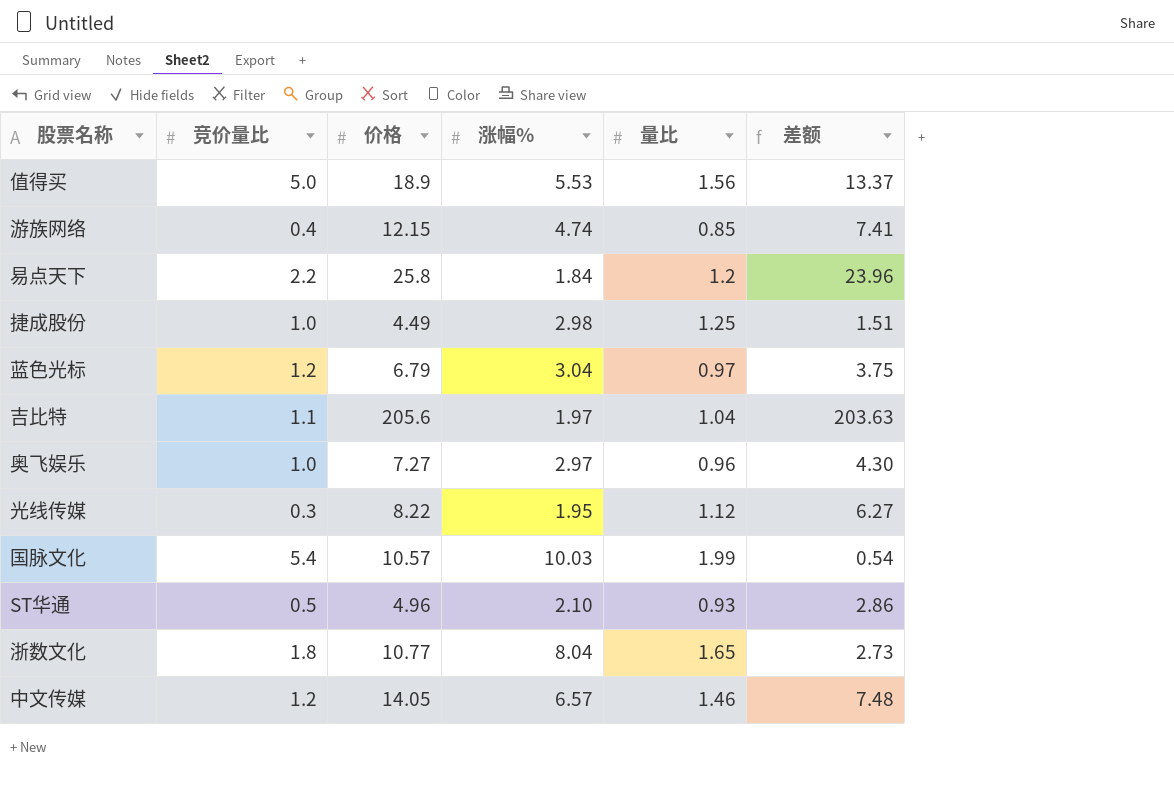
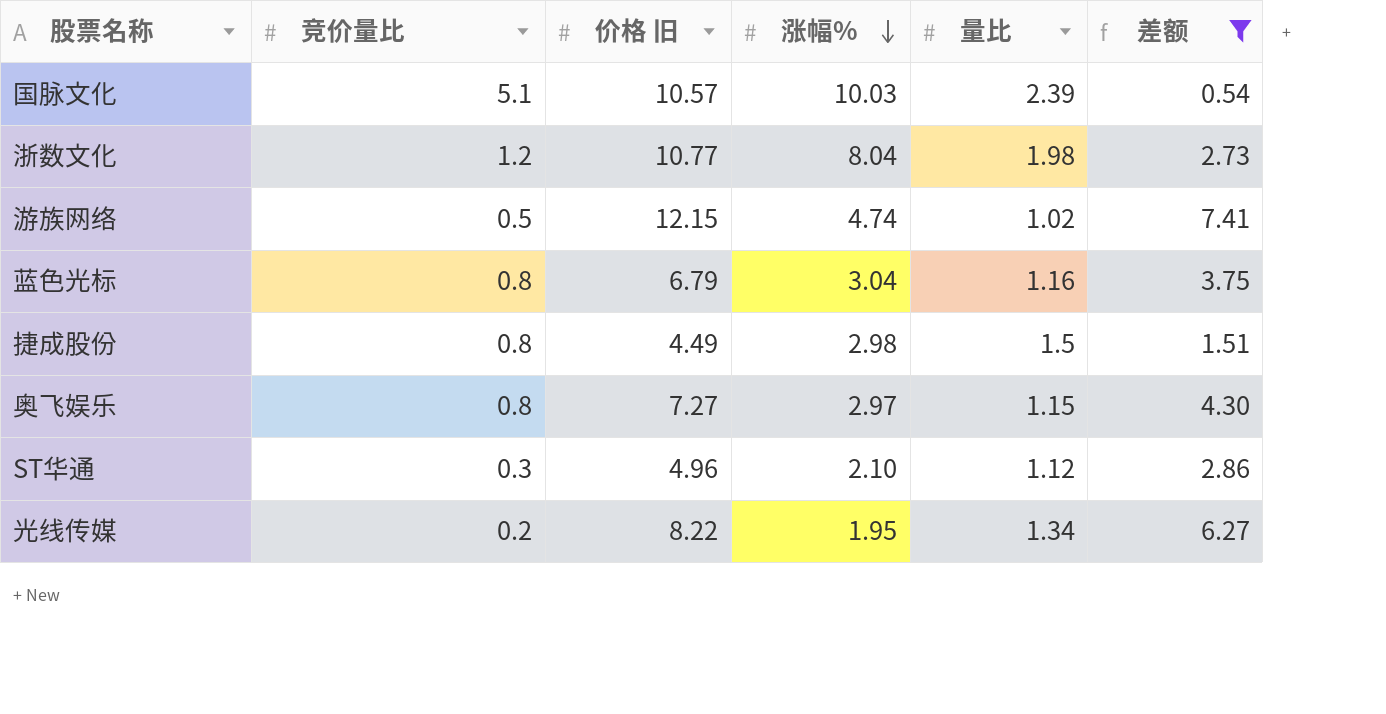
filter: none -> 差额 <= 7.41
row order: none -> 涨幅% descending
column name: 价格 -> 价格 旧
国脉文化 | 竞价量比: 5.4 -> 5.1
国脉文化 | 量比: 1.99 -> 2.39
浙数文化 | 竞价量比: 1.8 -> 1.2
浙数文化 | 量比: 1.65 -> 1.98
游族网络 | 竞价量比: 0.4 -> 0.5
游族网络 | 量比: 0.85 -> 1.02
蓝色光标 | 竞价量比: 1.2 -> 0.8
蓝色光标 | 量比: 0.97 -> 1.16
捷成股份 | 竞价量比: 1.0 -> 0.8
捷成股份 | 量比: 1.25 -> 1.5
奥飞娱乐 | 竞价量比: 1.0 -> 0.8
奥飞娱乐 | 量比: 0.96 -> 1.15
ST华通 | 竞价量比: 0.5 -> 0.3
ST华通 | 量比: 0.93 -> 1.12
光线传媒 | 竞价量比: 0.3 -> 0.2
光线传媒 | 量比: 1.12 -> 1.34

